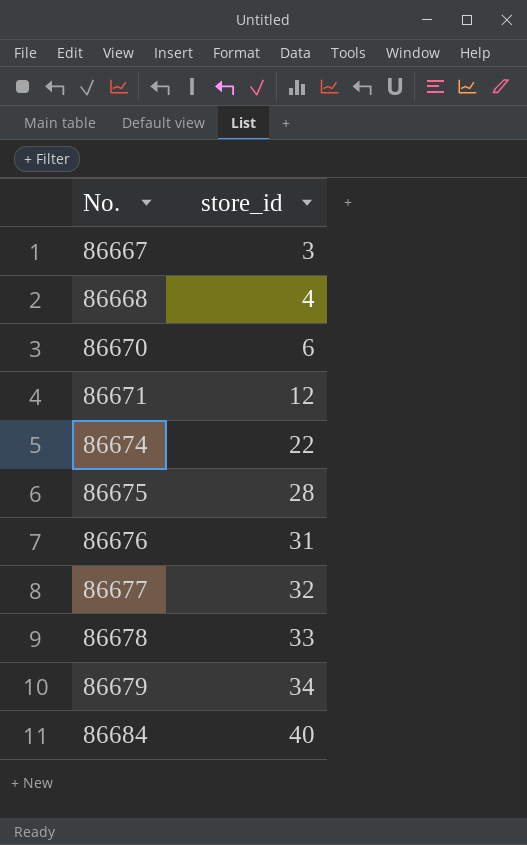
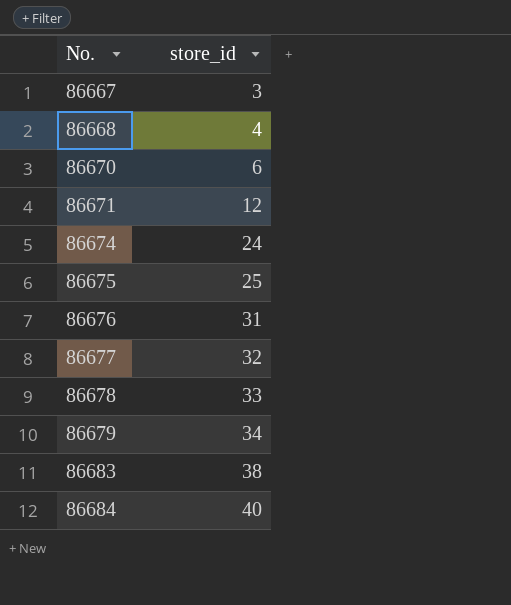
86674 | store_id: 22 -> 24
86675 | store_id: 28 -> 25
row 86683: none -> 38

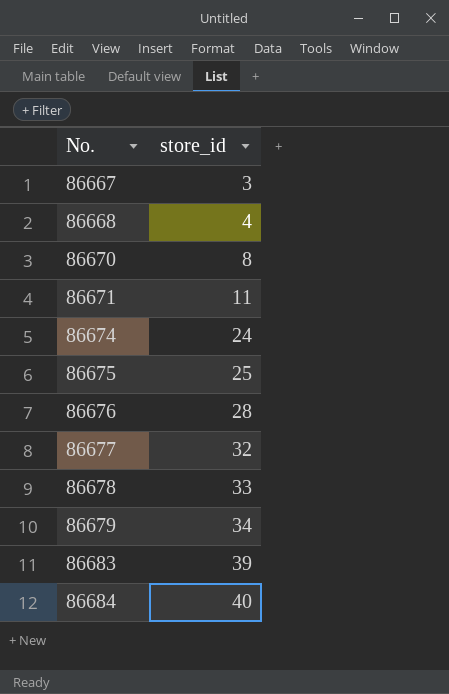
86670 | store_id: 6 -> 8
86671 | store_id: 12 -> 11
86676 | store_id: 31 -> 28
86683 | store_id: 38 -> 39

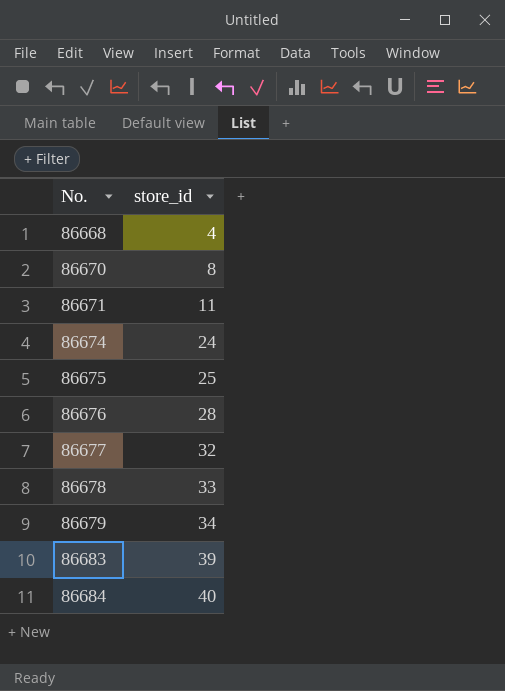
row 86667: 3 -> none

